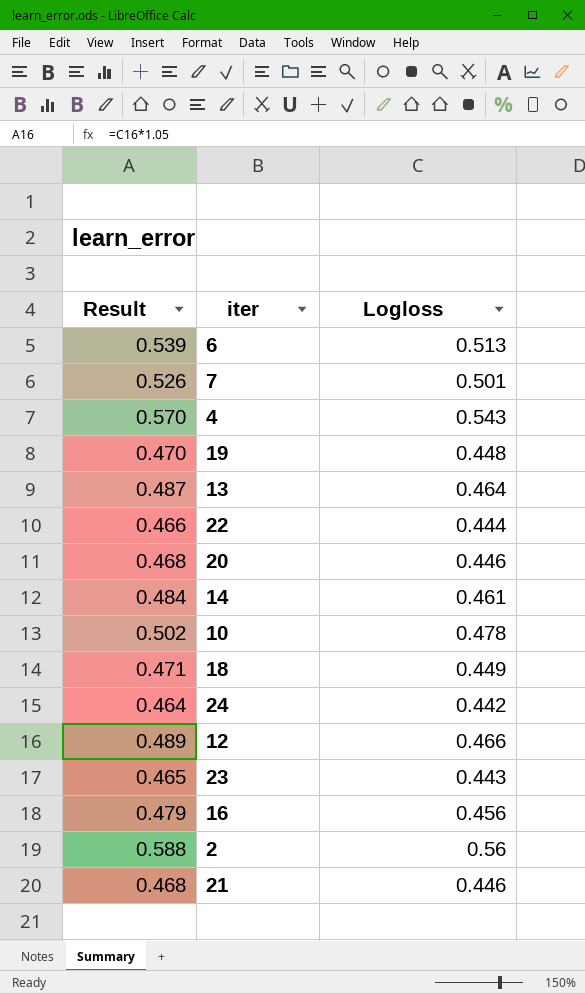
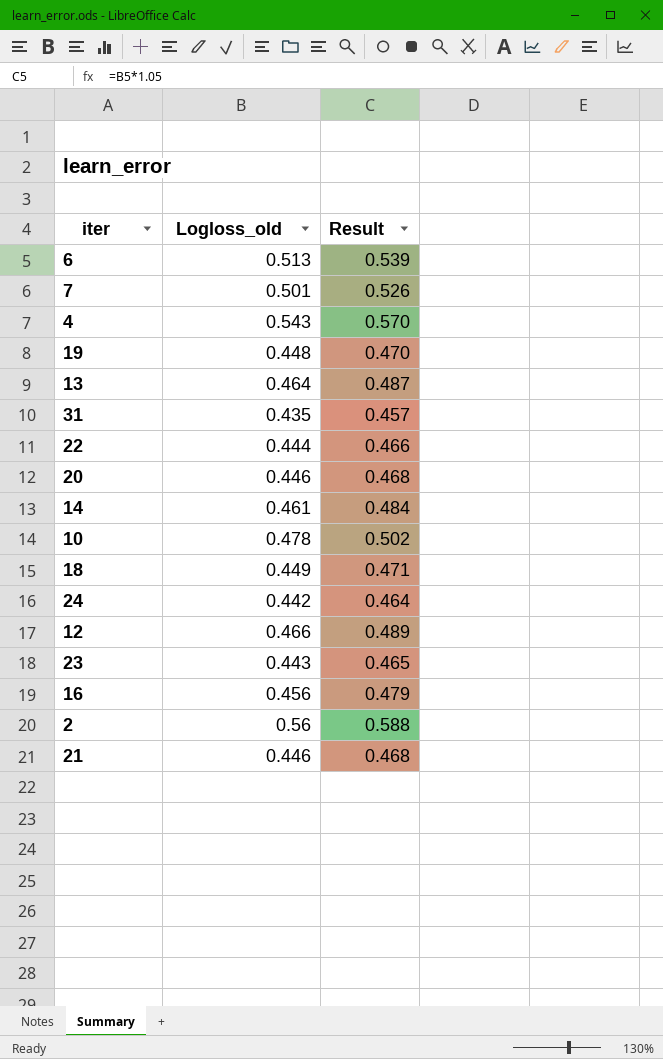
column name: Logloss -> Logloss_old
column Result | position: 1 -> 3
row 31: none -> 0.435 | 0.457

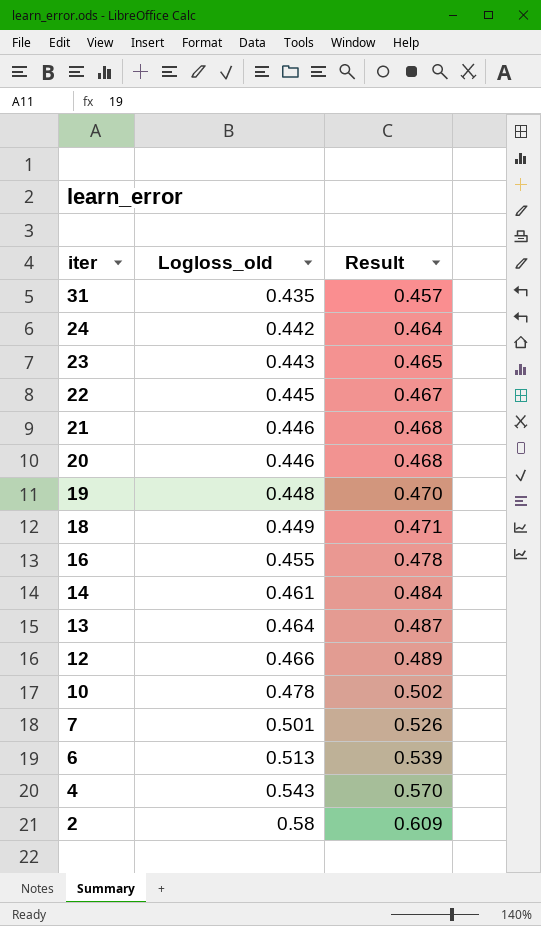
row order: none -> iter descending
22 | Logloss_old: 0.444 -> 0.445
22 | Result: 0.466 -> 0.467
16 | Logloss_old: 0.456 -> 0.455
16 | Result: 0.479 -> 0.478
2 | Logloss_old: 0.56 -> 0.58
2 | Result: 0.588 -> 0.609

